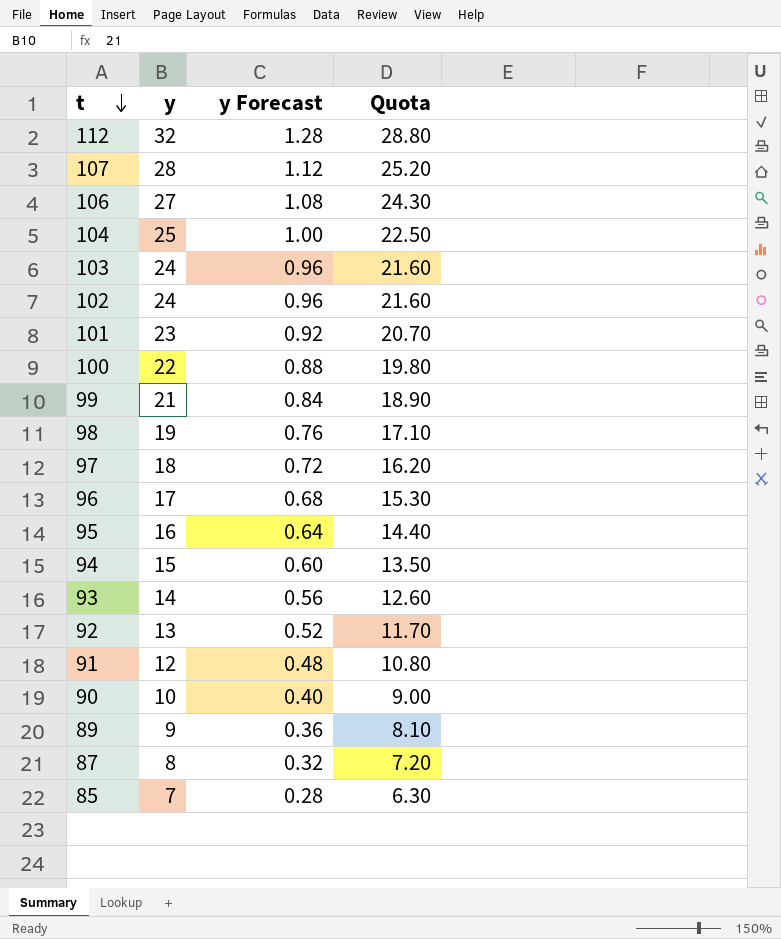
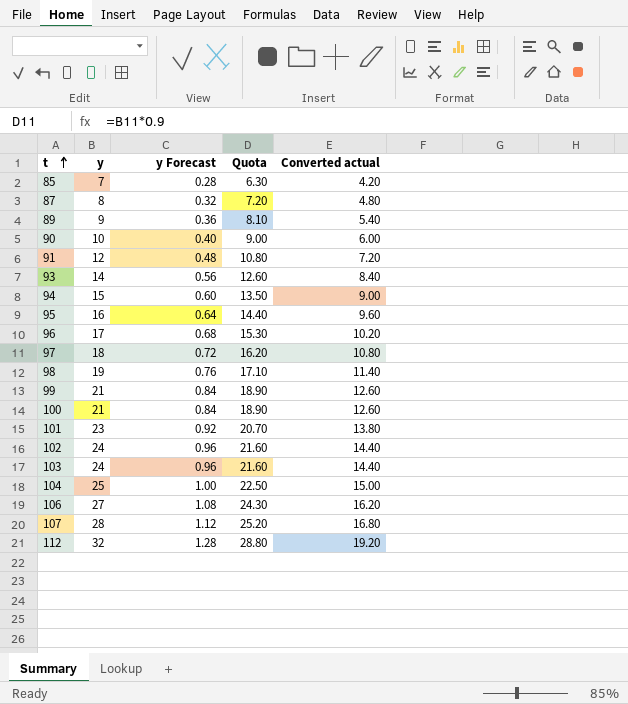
row order: t descending -> t ascending
column Converted actual | formula: none -> [y] * 0.6
row 92: 13 | 0.52 | 11.70 -> none
100 | y: 22 -> 21
100 | y Forecast: 0.88 -> 0.84
100 | Quota: 19.80 -> 18.90

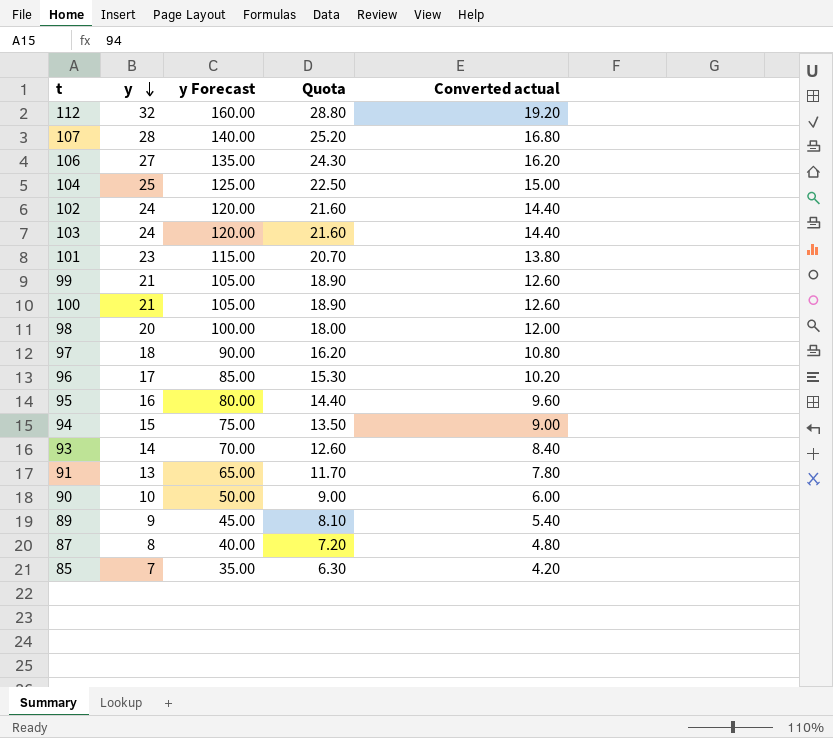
row order: t ascending -> y descending
column y Forecast | formula: [y] * 0.04 -> [y] * 5
98 | y: 19 -> 20
98 | Quota: 17.10 -> 18.00
98 | Converted actual: 11.40 -> 12.00
91 | y: 12 -> 13
91 | Quota: 10.80 -> 11.70
91 | Converted actual: 7.20 -> 7.80

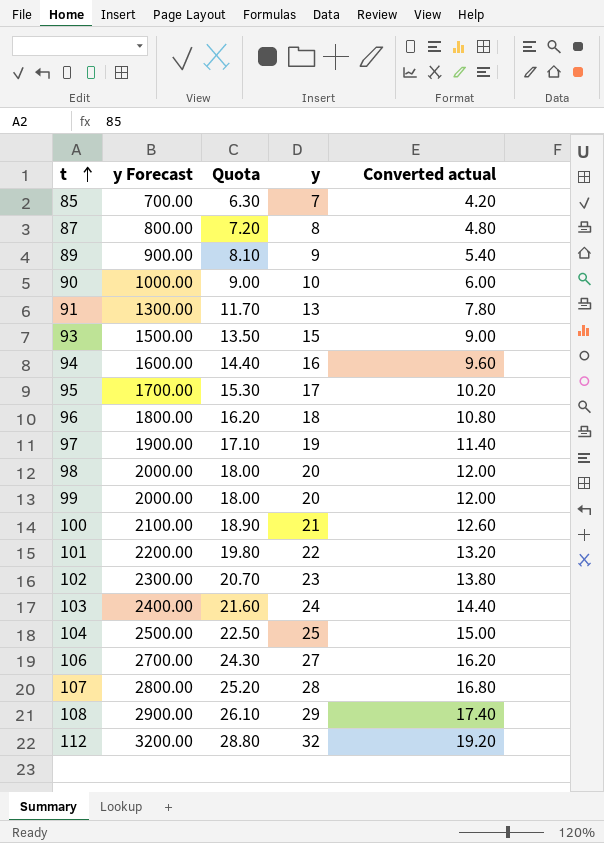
row order: y descending -> t ascending
column y Forecast | formula: [y] * 5 -> [y] * 100
column y | position: 2 -> 4
93 | Quota: 12.60 -> 13.50
93 | y: 14 -> 15
93 | Converted actual: 8.40 -> 9.00
94 | Quota: 13.50 -> 14.40
94 | y: 15 -> 16
94 | Converted actual: 9.00 -> 9.60
95 | Quota: 14.40 -> 15.30
95 | y: 16 -> 17
95 | Converted actual: 9.60 -> 10.20
96 | Quota: 15.30 -> 16.20
96 | y: 17 -> 18
96 | Converted actual: 10.20 -> 10.80
97 | Quota: 16.20 -> 17.10
97 | y: 18 -> 19
97 | Converted actual: 10.80 -> 11.40
99 | Quota: 18.90 -> 18.00
99 | y: 21 -> 20
99 | Converted actual: 12.60 -> 12.00
101 | Quota: 20.70 -> 19.80
101 | y: 23 -> 22
101 | Converted actual: 13.80 -> 13.20
102 | Quota: 21.60 -> 20.70
102 | y: 24 -> 23
102 | Converted actual: 14.40 -> 13.80
row 108: none -> 2900.00 | 26.10 | 29 | 17.40

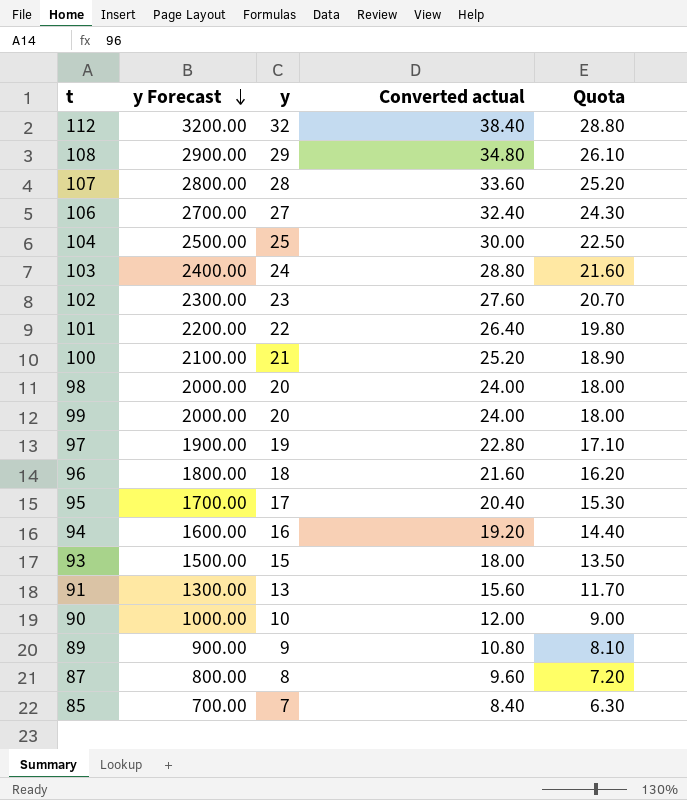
row order: t ascending -> y Forecast descending
column Converted actual | formula: [y] * 0.6 -> [y] * 1.2
column Quota | position: 3 -> 5

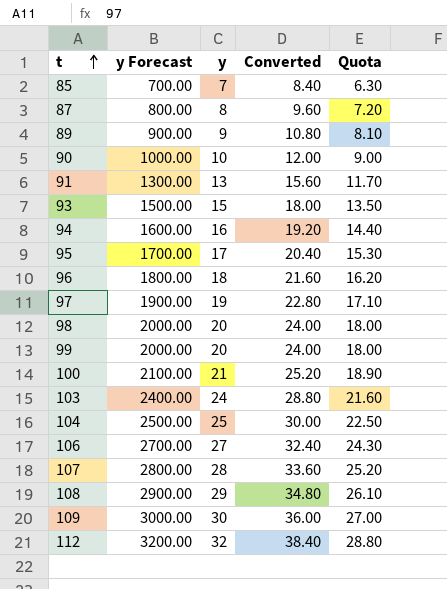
row order: y Forecast descending -> t ascending
column name: Converted actual -> Converted
row 102: 2300.00 | 23 | 27.60 | 20.70 -> none
row 101: 2200.00 | 22 | 26.40 | 19.80 -> none
row 109: none -> 3000.00 | 30 | 36.00 | 27.00

